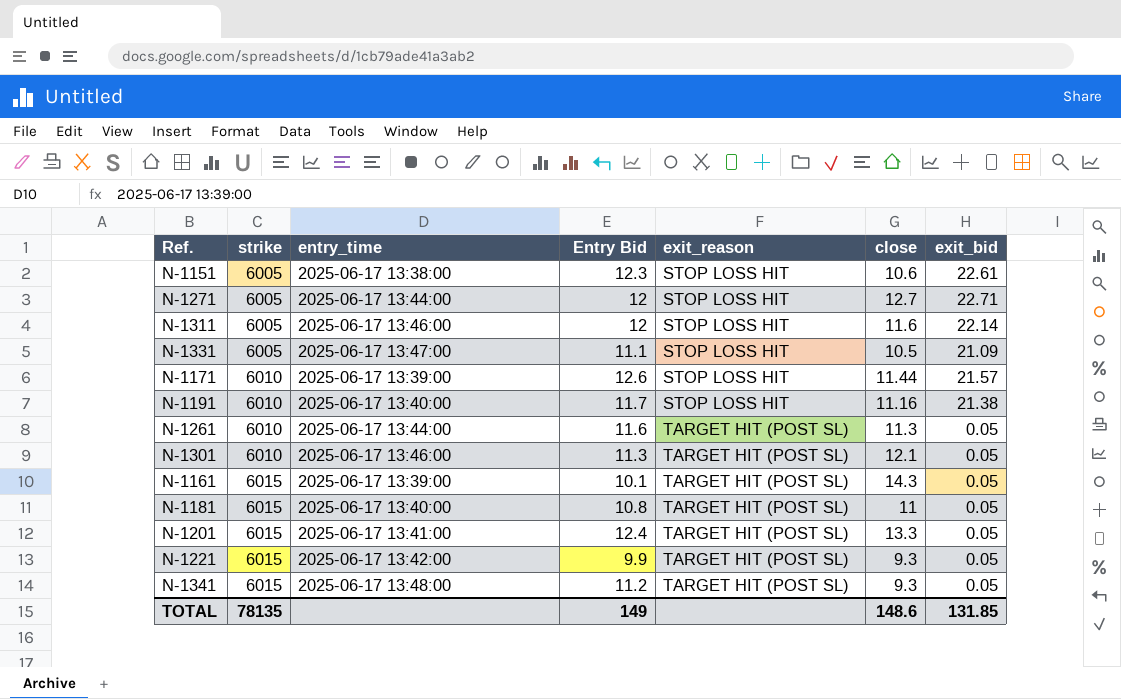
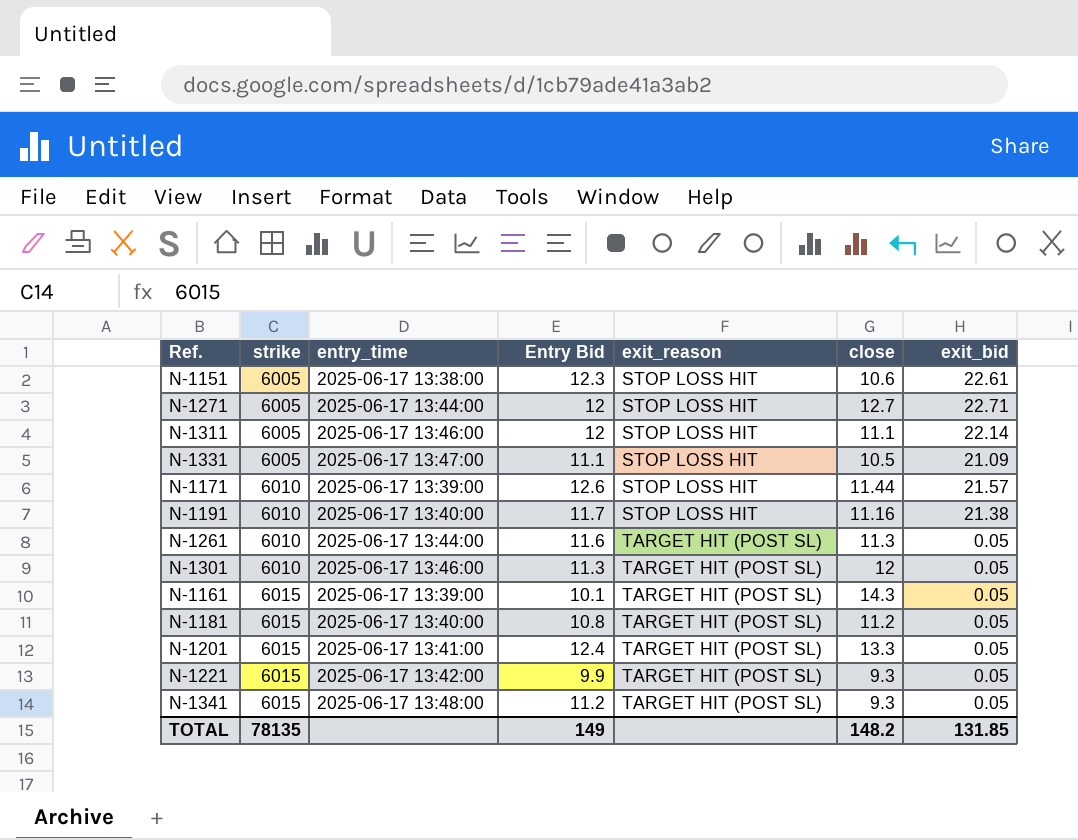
N-1311 | close: 11.6 -> 11.1
N-1301 | close: 12.1 -> 12
N-1181 | close: 11 -> 11.2
TOTAL | close: 148.6 -> 148.2

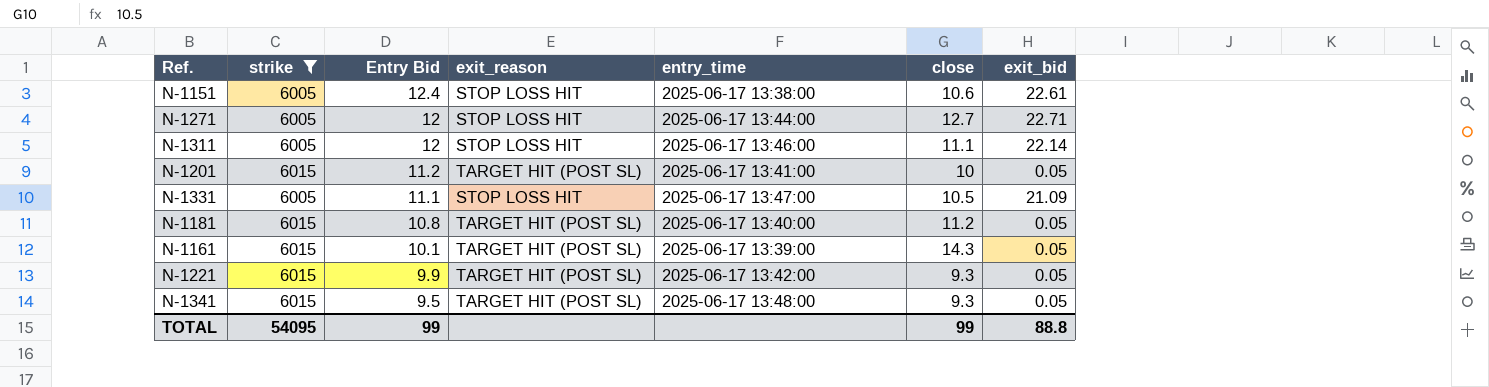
filter: none -> strike != 6010
row order: strike ascending -> Entry Bid descending
column entry_time | position: 3 -> 5
N-1151 | Entry Bid: 12.3 -> 12.4
N-1201 | Entry Bid: 12.4 -> 11.2
N-1201 | close: 13.3 -> 10
N-1341 | Entry Bid: 11.2 -> 9.5
TOTAL | strike: 78135 -> 54095
TOTAL | Entry Bid: 149 -> 99
TOTAL | close: 148.2 -> 99
TOTAL | exit_bid: 131.85 -> 88.8

